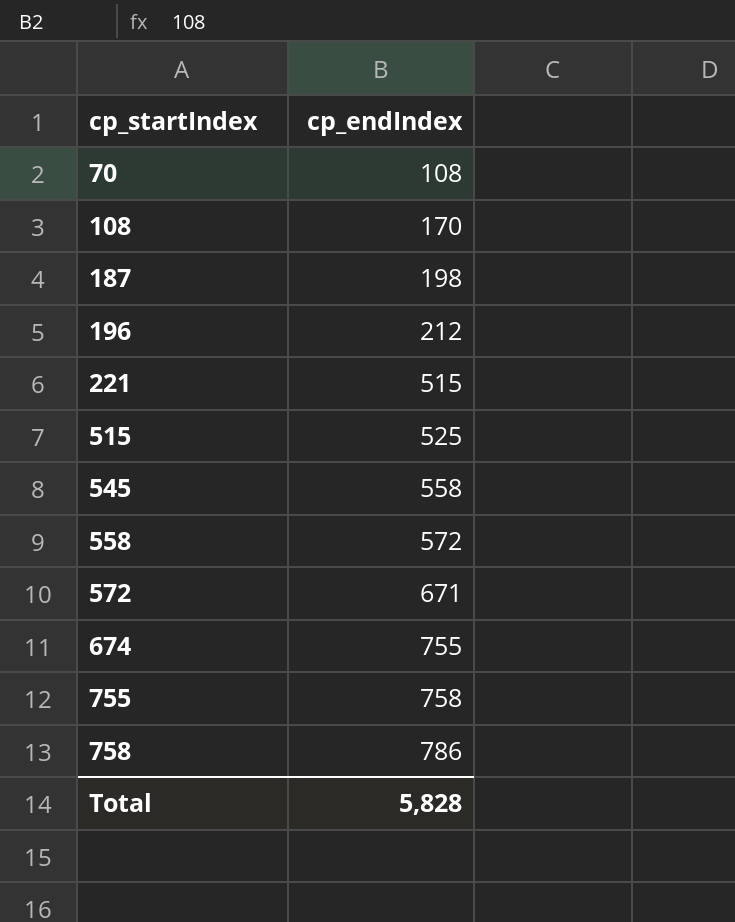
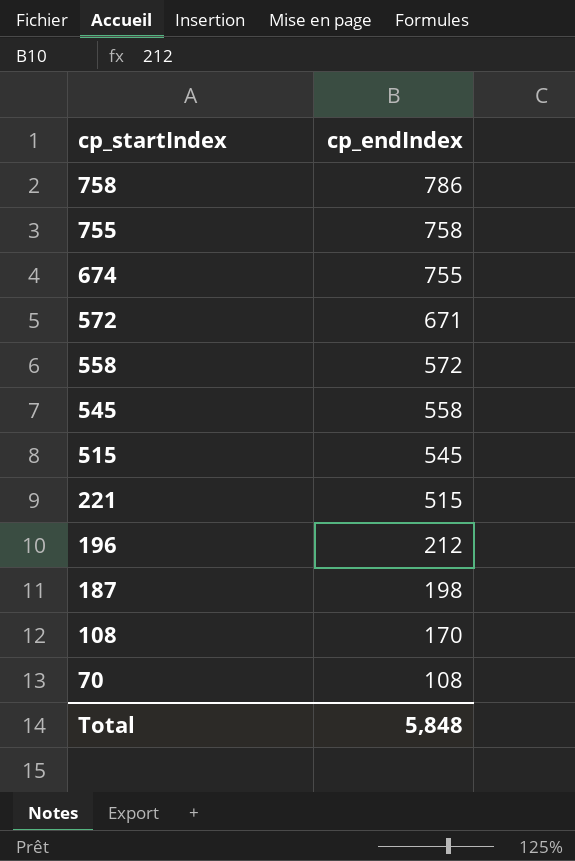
row order: cp_startIndex ascending -> cp_startIndex descending
515 | cp_endIndex: 525 -> 545
Total | cp_endIndex: 5,828 -> 5,848

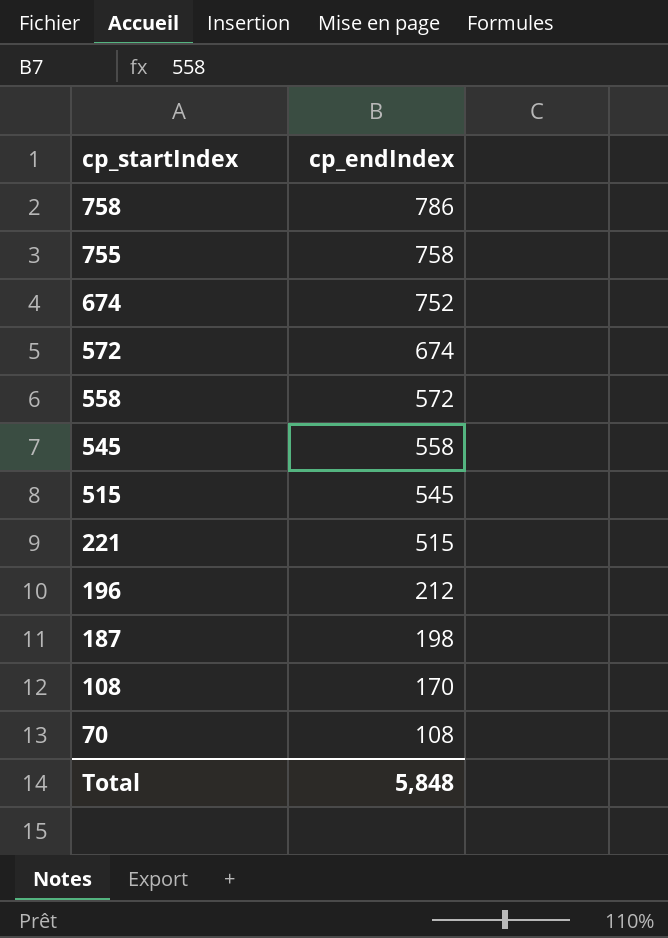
674 | cp_endIndex: 755 -> 752
572 | cp_endIndex: 671 -> 674

